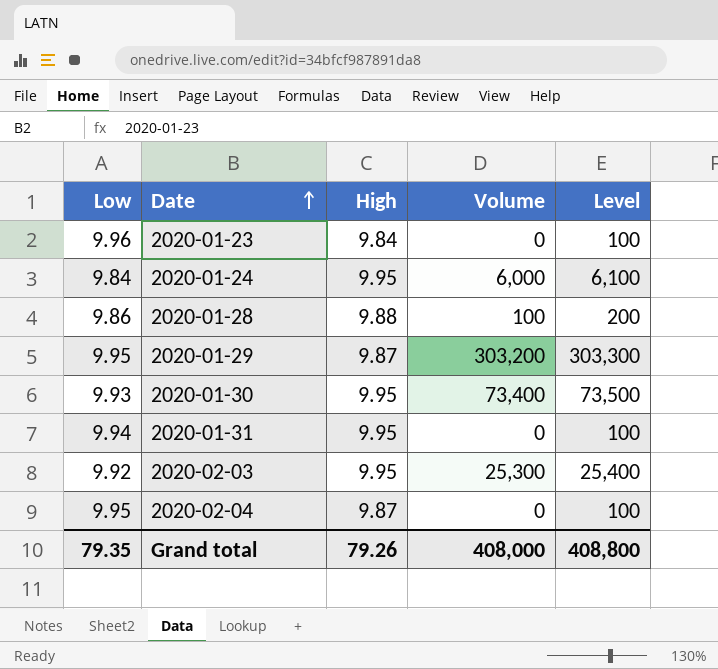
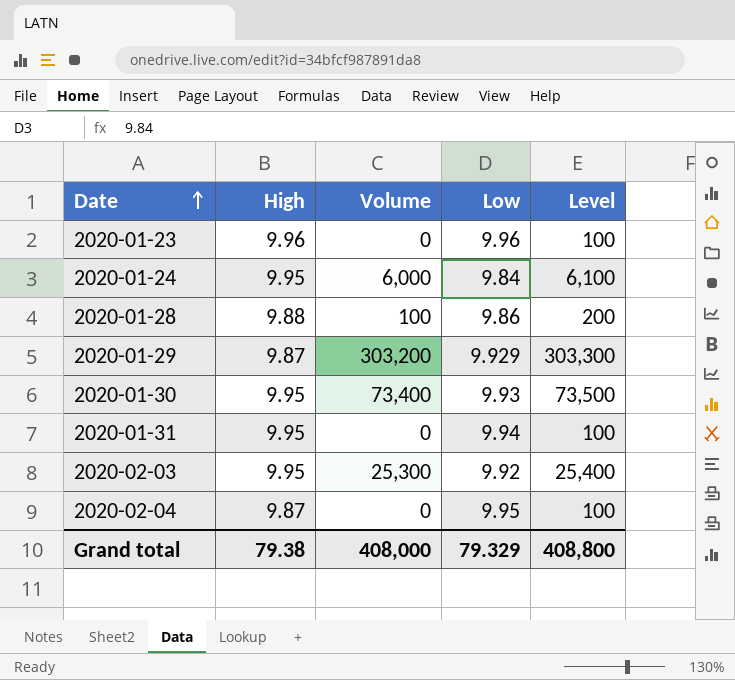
column Low | position: 1 -> 4
2020-01-23 | High: 9.84 -> 9.96
2020-01-29 | Low: 9.95 -> 9.929
Grand total | High: 79.26 -> 79.38
Grand total | Low: 79.35 -> 79.329

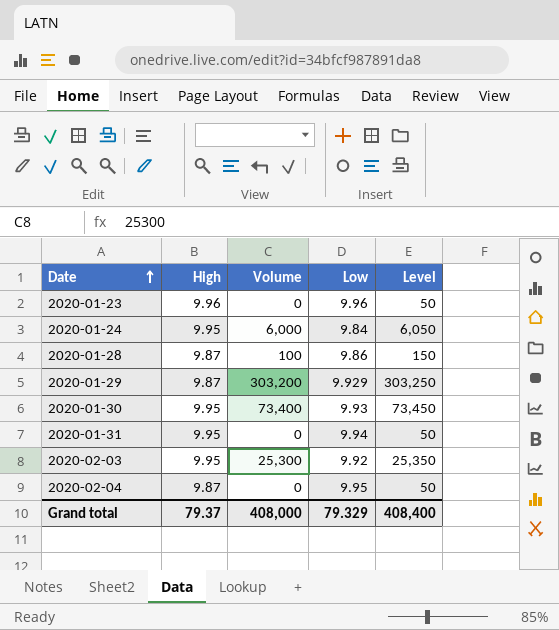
column Level | formula: [Volume] + 100 -> [Volume] + 50
2020-01-28 | High: 9.88 -> 9.87
Grand total | High: 79.38 -> 79.37
Grand total | Level: 408,800 -> 408,400

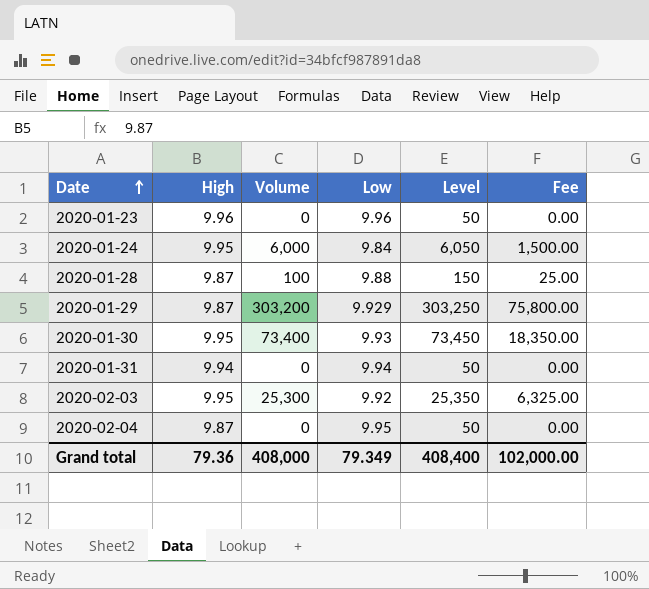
column Fee | formula: none -> [Volume] * 0.25
2020-01-28 | Low: 9.86 -> 9.88
2020-01-31 | High: 9.95 -> 9.94
Grand total | High: 79.37 -> 79.36
Grand total | Low: 79.329 -> 79.349

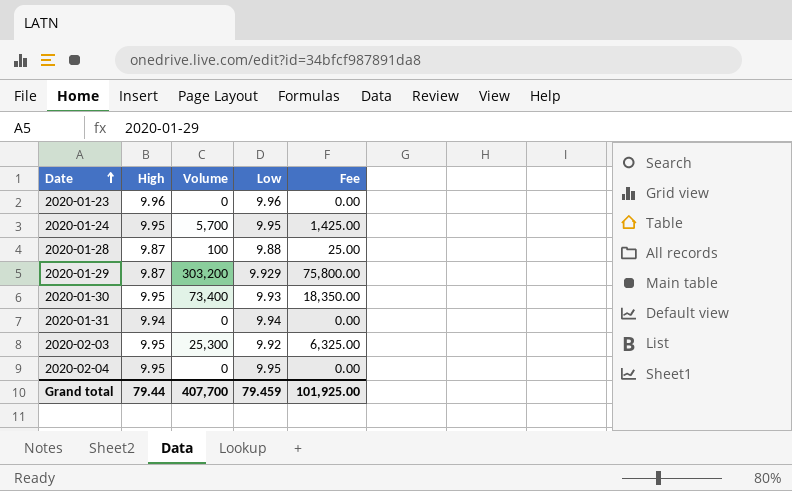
column Level | formula: [Volume] + 50 -> none
2020-01-24 | Volume: 6,000 -> 5,700
2020-01-24 | Low: 9.84 -> 9.95
2020-01-24 | Fee: 1,500.00 -> 1,425.00
2020-02-04 | High: 9.87 -> 9.95
Grand total | High: 79.36 -> 79.44
Grand total | Volume: 408,000 -> 407,700
Grand total | Low: 79.349 -> 79.459
Grand total | Fee: 102,000.00 -> 101,925.00

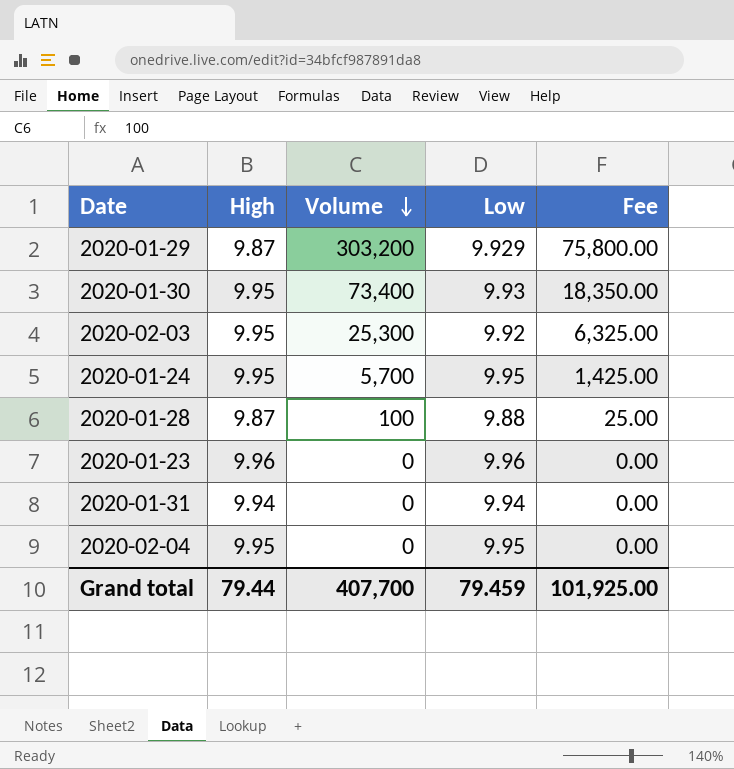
row order: Date ascending -> Volume descending

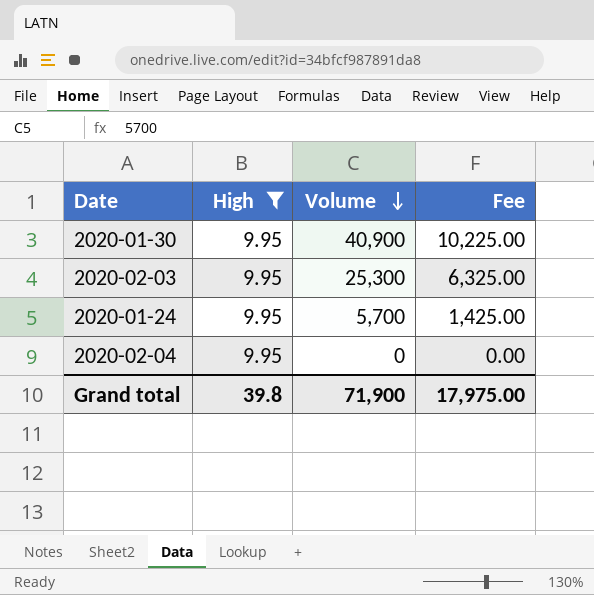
filter: none -> High = 9.95
column Low | position: 4 -> none
2020-01-30 | Volume: 73,400 -> 40,900
2020-01-30 | Fee: 18,350.00 -> 10,225.00
Grand total | High: 79.44 -> 39.8
Grand total | Volume: 407,700 -> 71,900
Grand total | Fee: 101,925.00 -> 17,975.00

